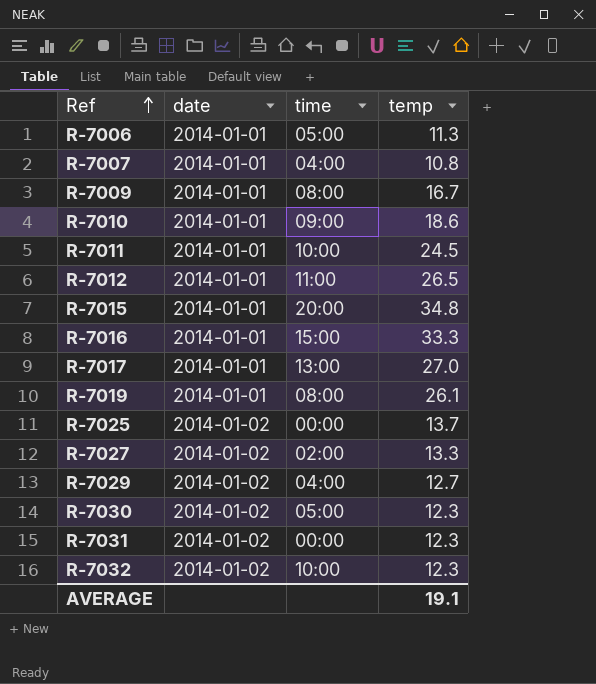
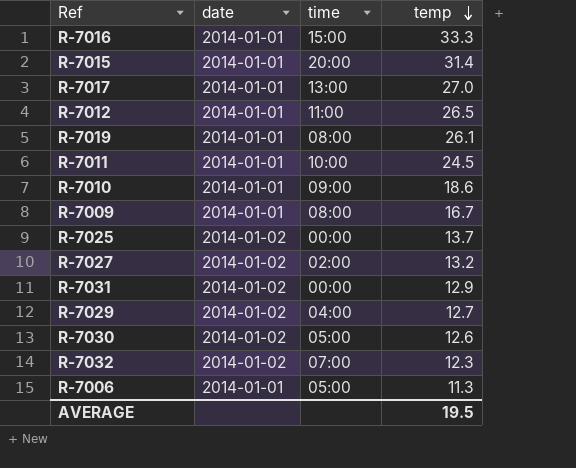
row order: Ref ascending -> temp descending
row R-7007: 2014-01-01 | 04:00 | 10.8 -> none
R-7015 | temp: 34.8 -> 31.4
R-7027 | temp: 13.3 -> 13.2
R-7031 | temp: 12.3 -> 12.9
R-7030 | temp: 12.3 -> 12.6
R-7032 | time: 10:00 -> 07:00
AVERAGE | temp: 19.1 -> 19.5

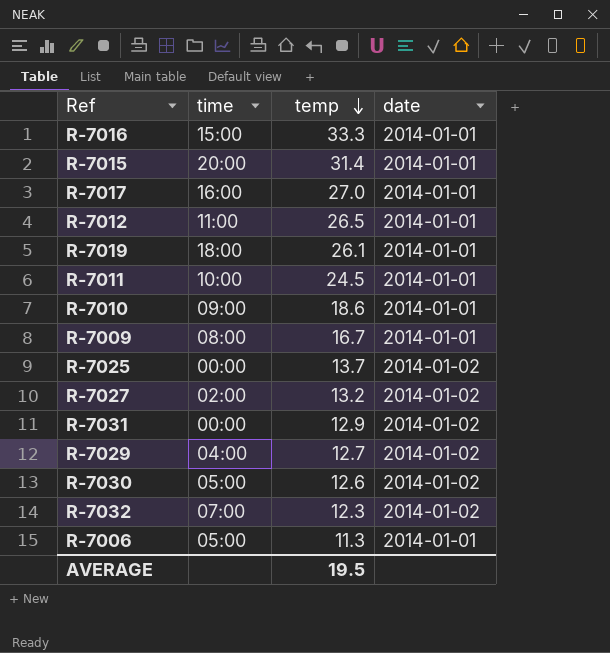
column date | position: 2 -> 4
R-7017 | time: 13:00 -> 16:00
R-7019 | time: 08:00 -> 18:00

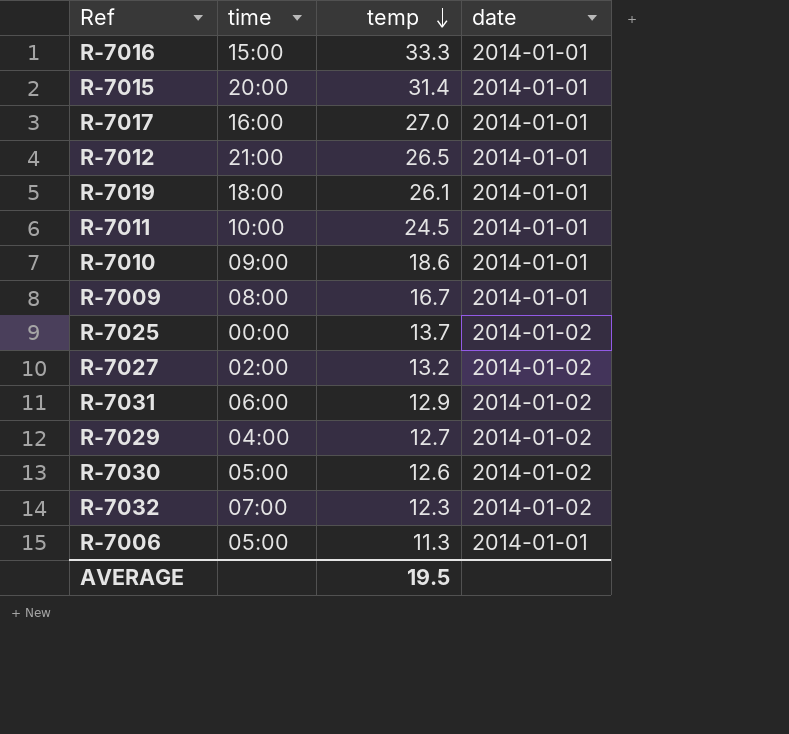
R-7012 | time: 11:00 -> 21:00
R-7031 | time: 00:00 -> 06:00

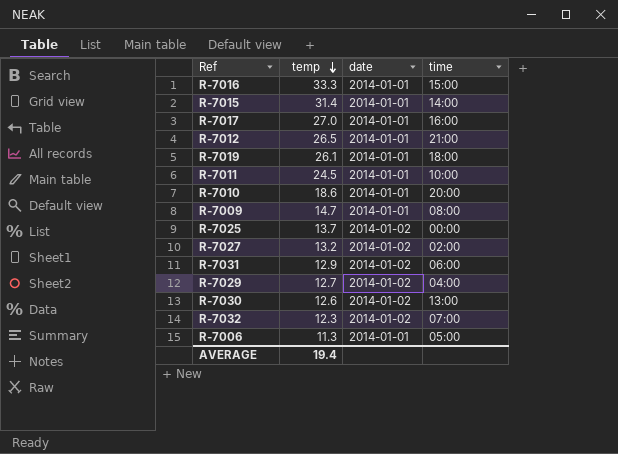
column time | position: 2 -> 4
R-7015 | time: 20:00 -> 14:00
R-7010 | time: 09:00 -> 20:00
R-7009 | temp: 16.7 -> 14.7
R-7030 | time: 05:00 -> 13:00
AVERAGE | temp: 19.5 -> 19.4

